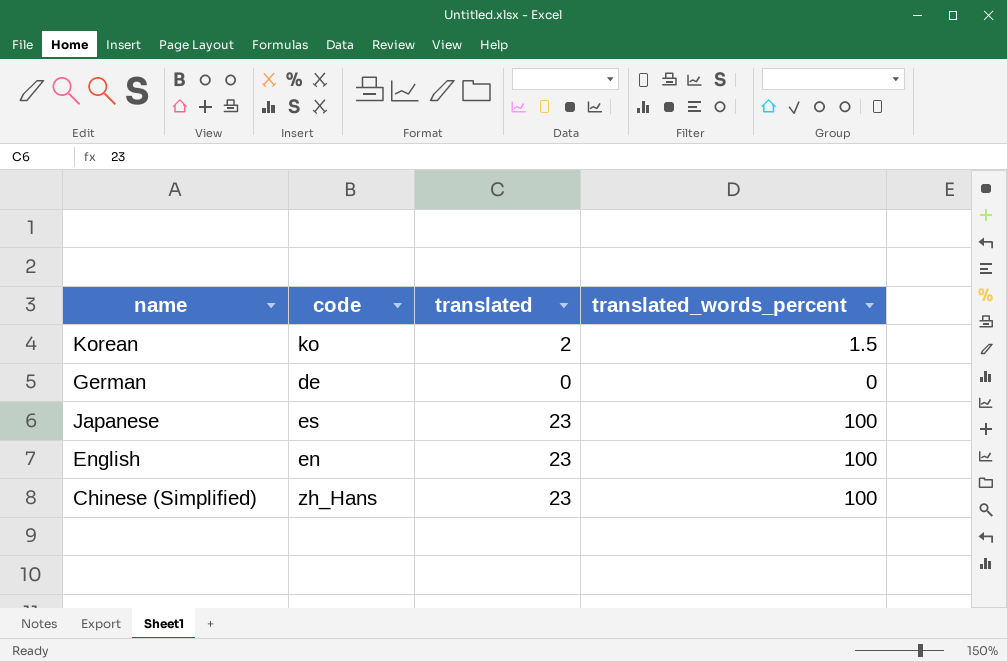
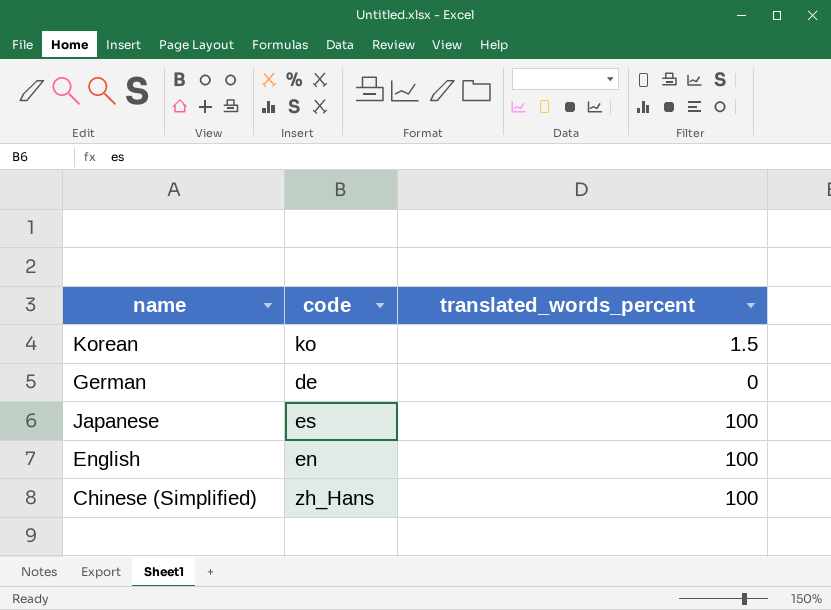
column translated | position: 3 -> none

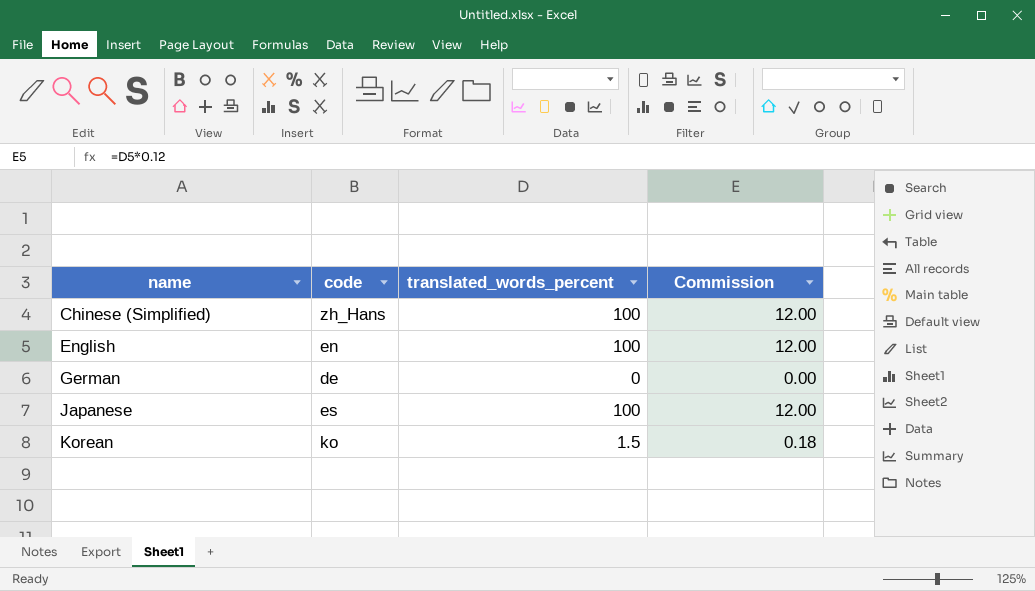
row order: none -> name ascending
column Commission | formula: none -> [translated_words_percent] * 0.12

